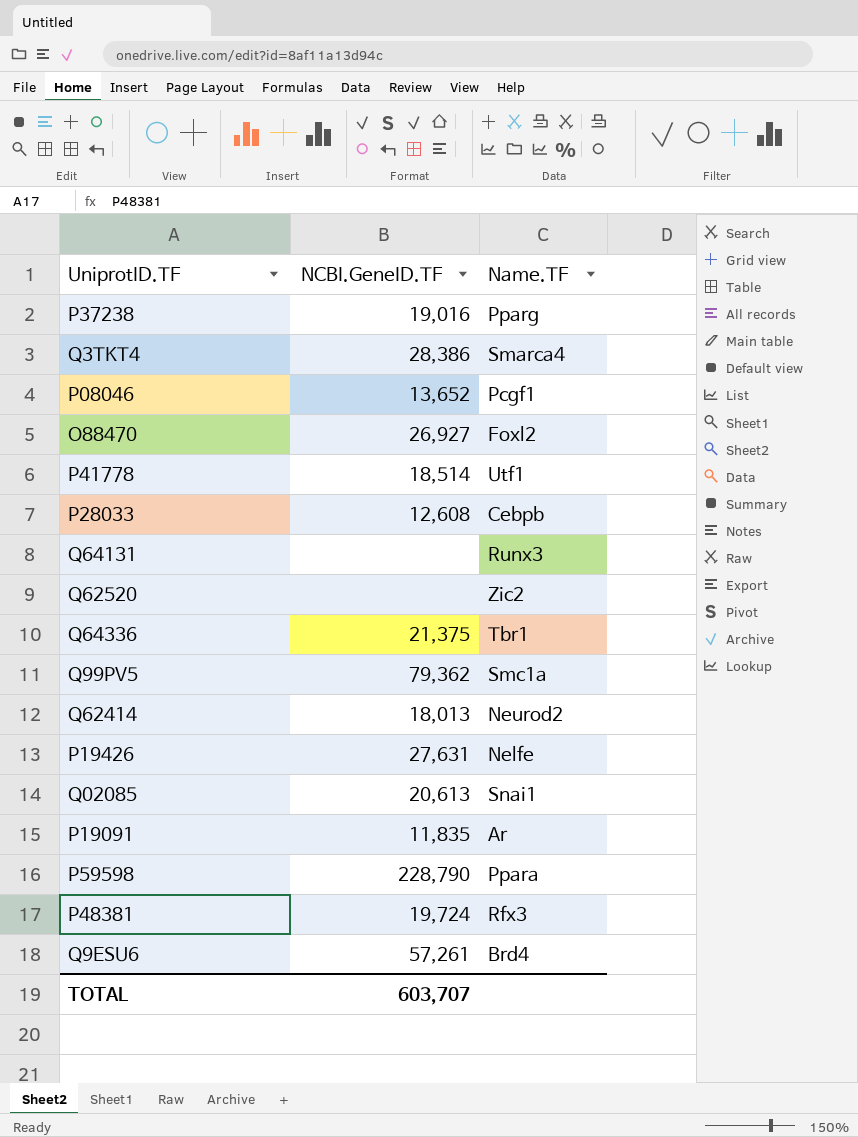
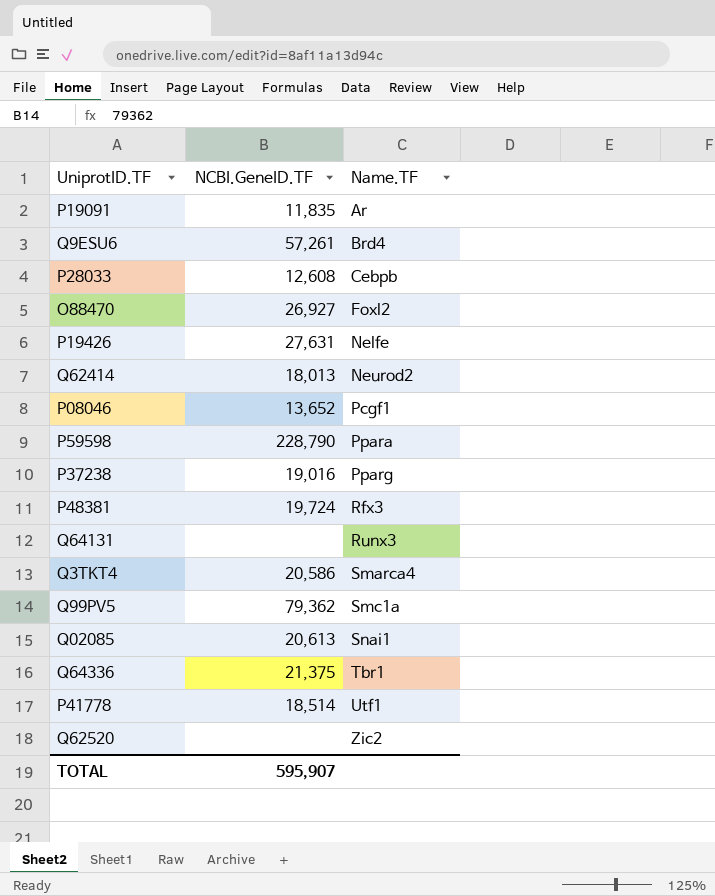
row order: none -> Name.TF ascending
Q3TKT4 | NCBI.GeneID.TF: 28,386 -> 20,586
TOTAL | NCBI.GeneID.TF: 603,707 -> 595,907

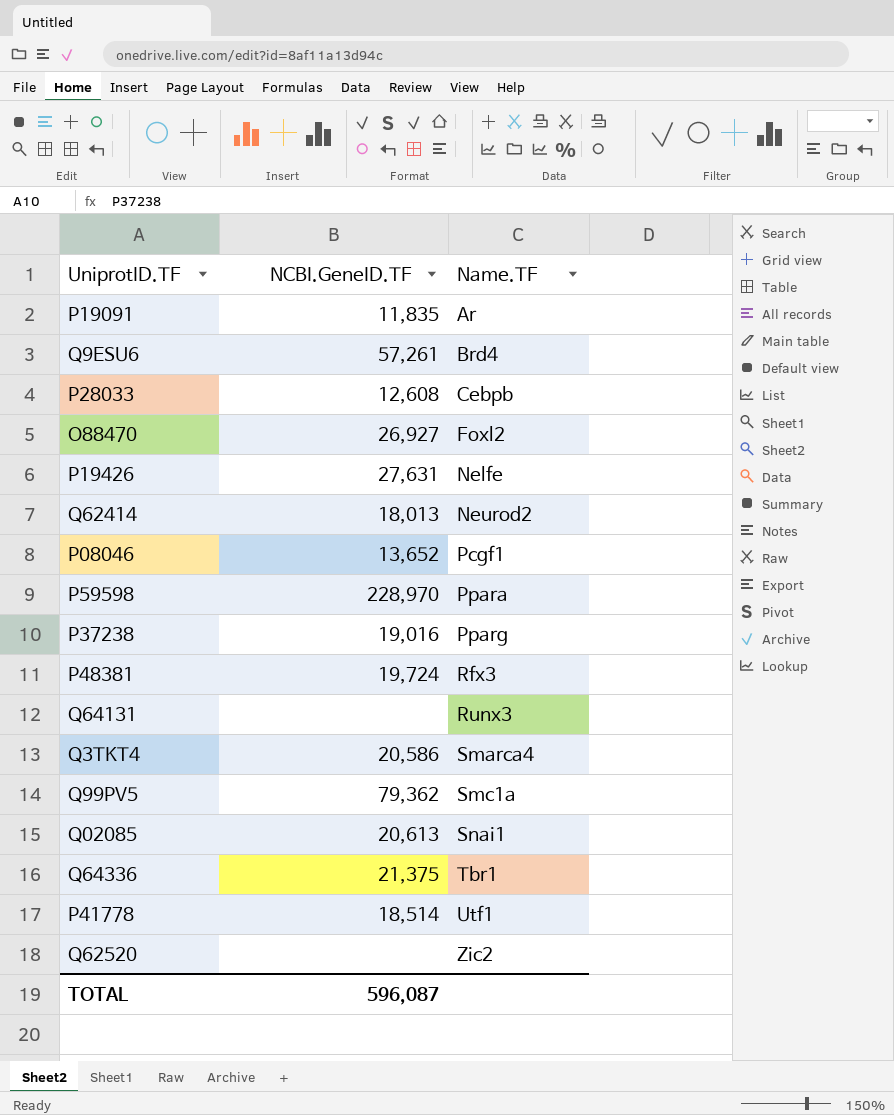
P59598 | NCBI.GeneID.TF: 228,790 -> 228,970
TOTAL | NCBI.GeneID.TF: 595,907 -> 596,087

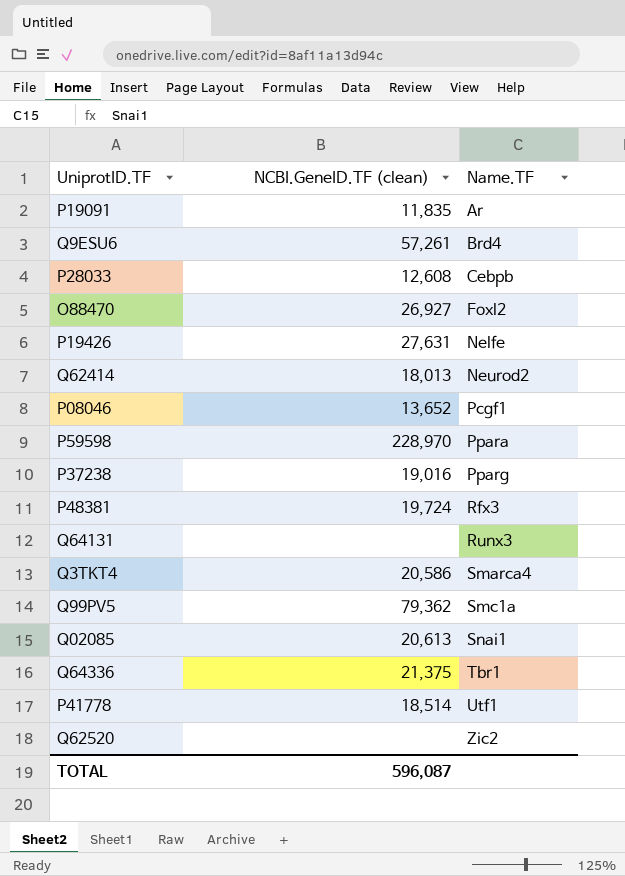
column name: NCBI.GeneID.TF -> NCBI.GeneID.TF (clean)

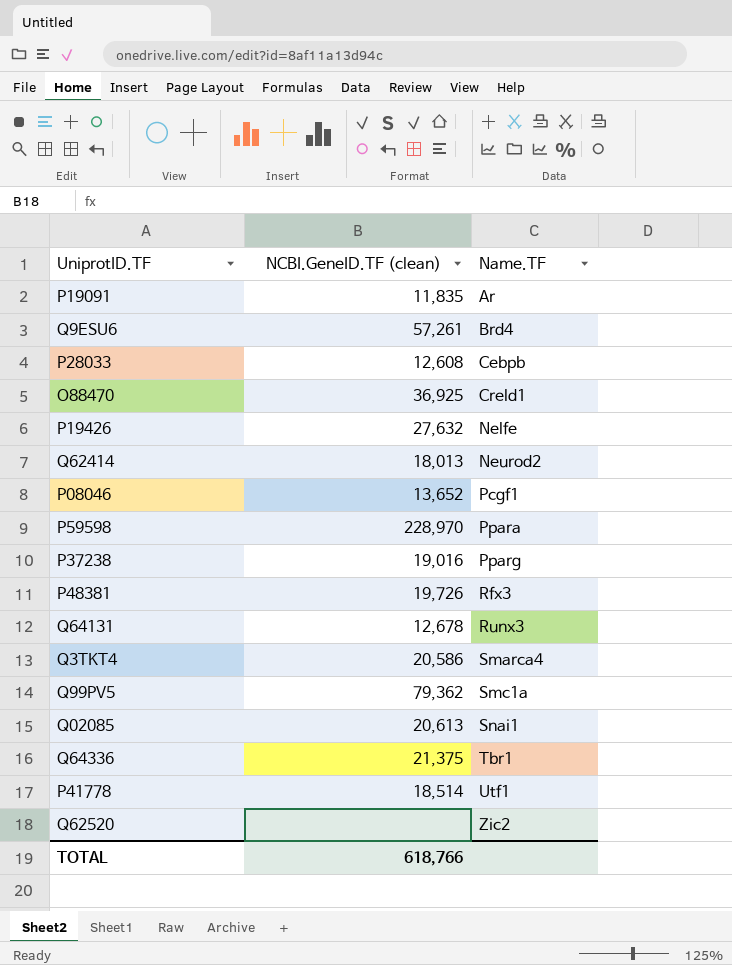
O88470 | NCBI.GeneID.TF (clean): 26,927 -> 36,925
O88470 | Name.TF: Foxl2 -> Creld1
P19426 | NCBI.GeneID.TF (clean): 27,631 -> 27,632
P48381 | NCBI.GeneID.TF (clean): 19,724 -> 19,726
Q64131 | NCBI.GeneID.TF (clean): none -> 12,678
TOTAL | NCBI.GeneID.TF (clean): 596,087 -> 618,766

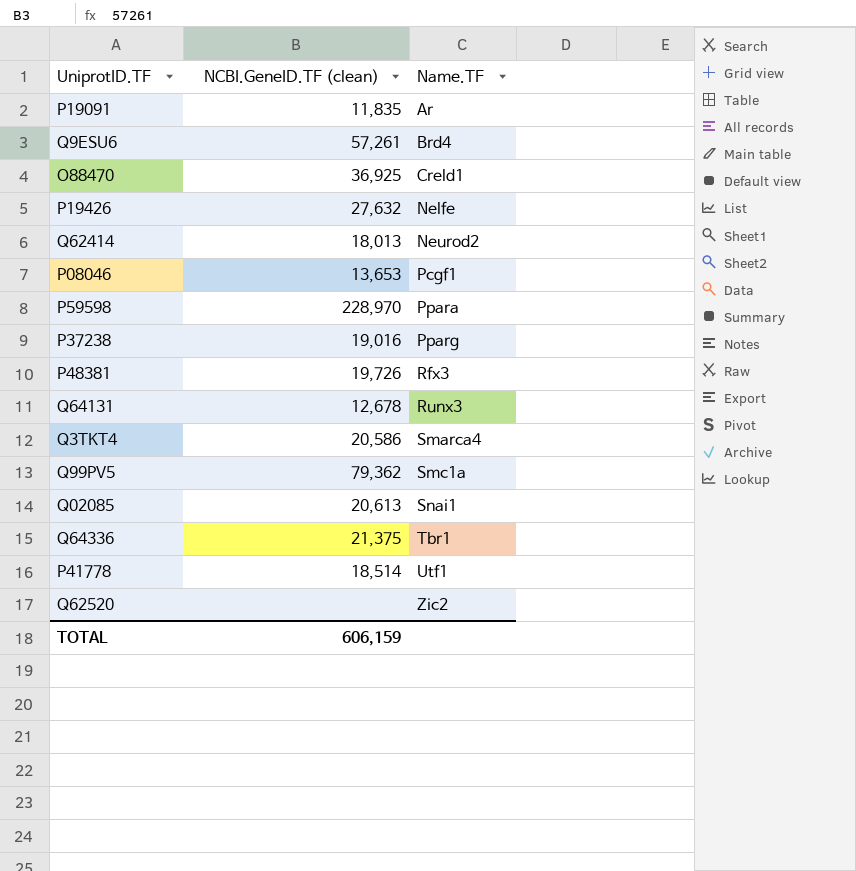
row P28033: 12,608 | Cebpb -> none
P08046 | NCBI.GeneID.TF (clean): 13,652 -> 13,653
TOTAL | NCBI.GeneID.TF (clean): 618,766 -> 606,159

